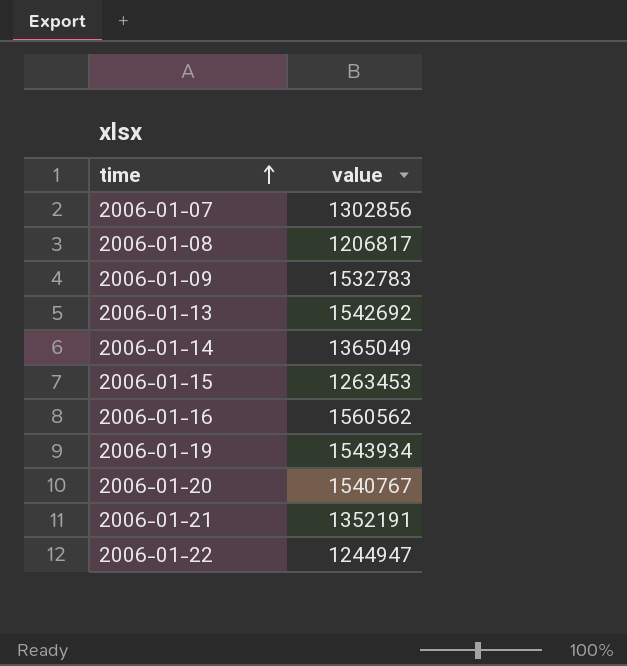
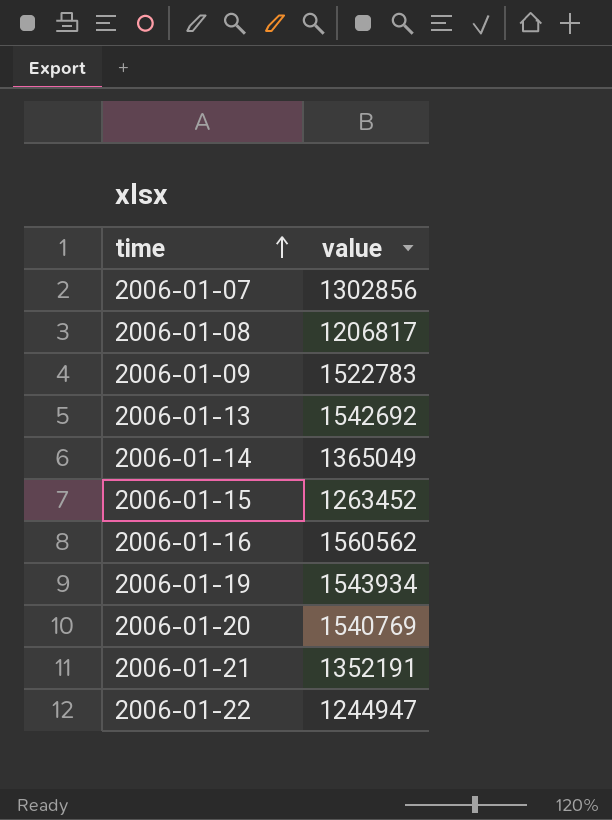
2006-01-09 | value: 1532783 -> 1522783
2006-01-15 | value: 1263453 -> 1263452
2006-01-20 | value: 1540767 -> 1540769

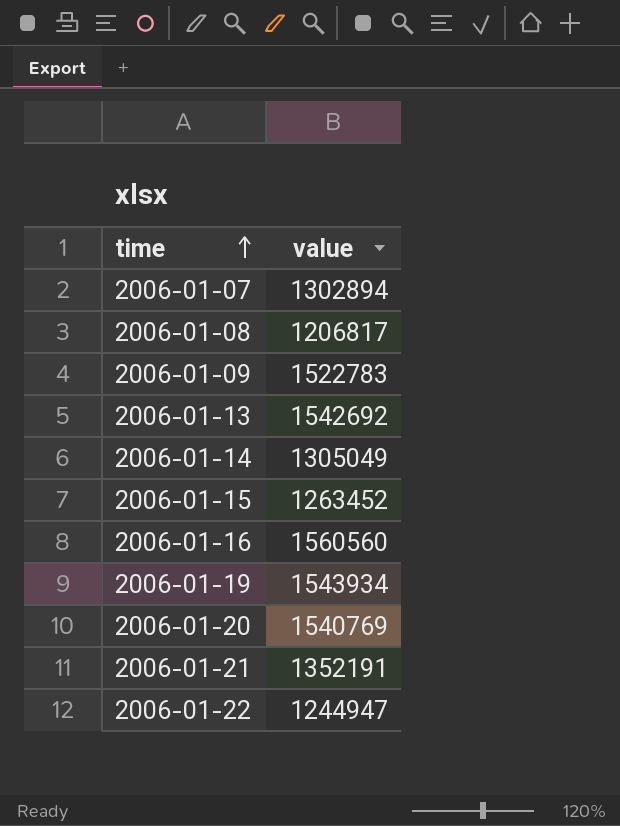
2006-01-07 | value: 1302856 -> 1302894
2006-01-14 | value: 1365049 -> 1305049
2006-01-16 | value: 1560562 -> 1560560

